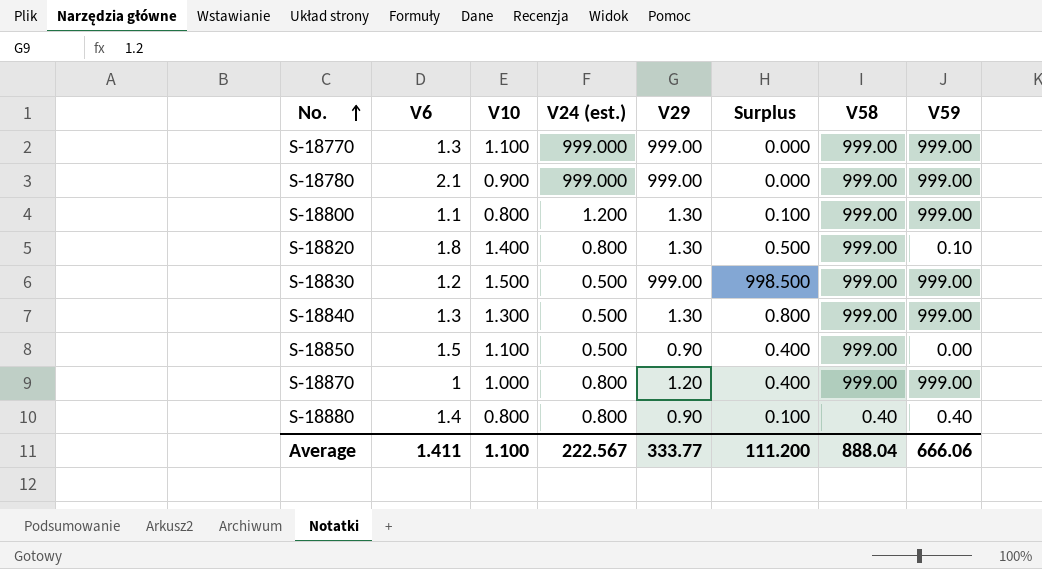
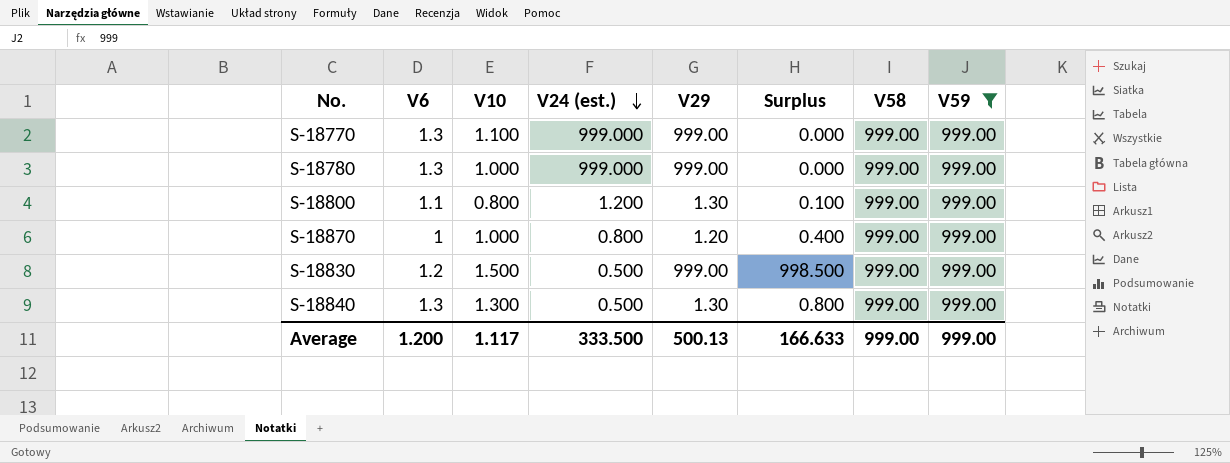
filter: none -> V59 = 999.00
row order: No. ascending -> V24 (est.) descending
S-18780 | V6: 2.1 -> 1.3
S-18780 | V10: 0.900 -> 1.000
Average | V6: 1.411 -> 1.200
Average | V10: 1.100 -> 1.117
Average | V24 (est.): 222.567 -> 333.500
Average | V29: 333.77 -> 500.13
Average | Surplus: 111.200 -> 166.633
Average | V58: 888.04 -> 999.00
Average | V59: 666.06 -> 999.00

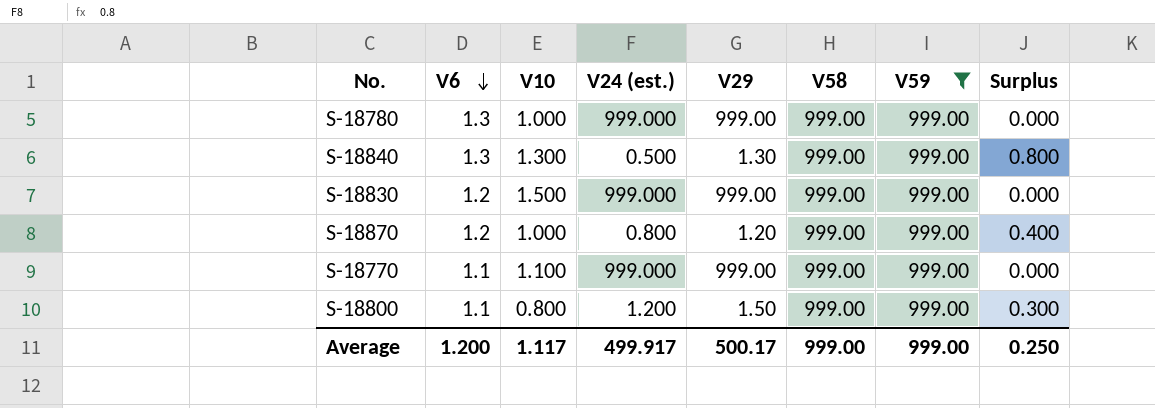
row order: V24 (est.) descending -> V6 descending
column Surplus | position: 6 -> 8
S-18830 | V24 (est.): 0.500 -> 999.000
S-18830 | Surplus: 998.500 -> 0.000
S-18870 | V6: 1 -> 1.2
S-18770 | V6: 1.3 -> 1.1
S-18800 | V29: 1.30 -> 1.50
S-18800 | Surplus: 0.100 -> 0.300
Average | V24 (est.): 333.500 -> 499.917
Average | V29: 500.13 -> 500.17
Average | Surplus: 166.633 -> 0.250

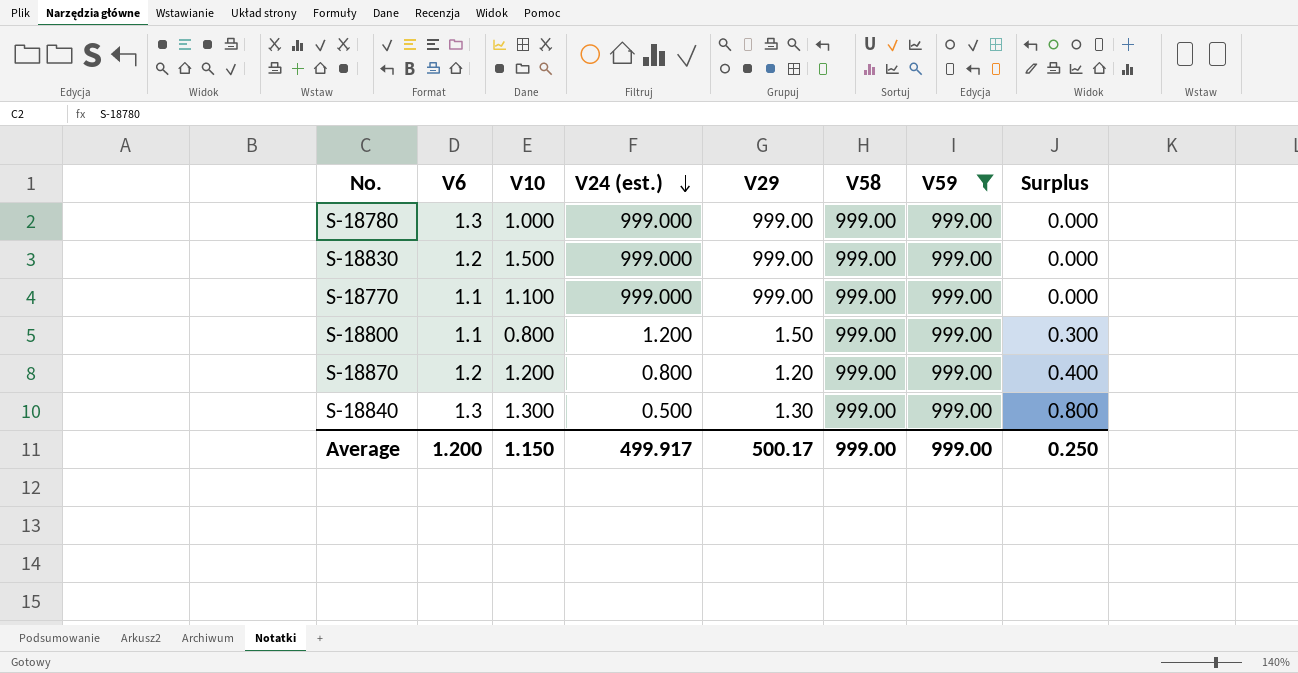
row order: V6 descending -> V24 (est.) descending
S-18870 | V10: 1.000 -> 1.200
Average | V10: 1.117 -> 1.150

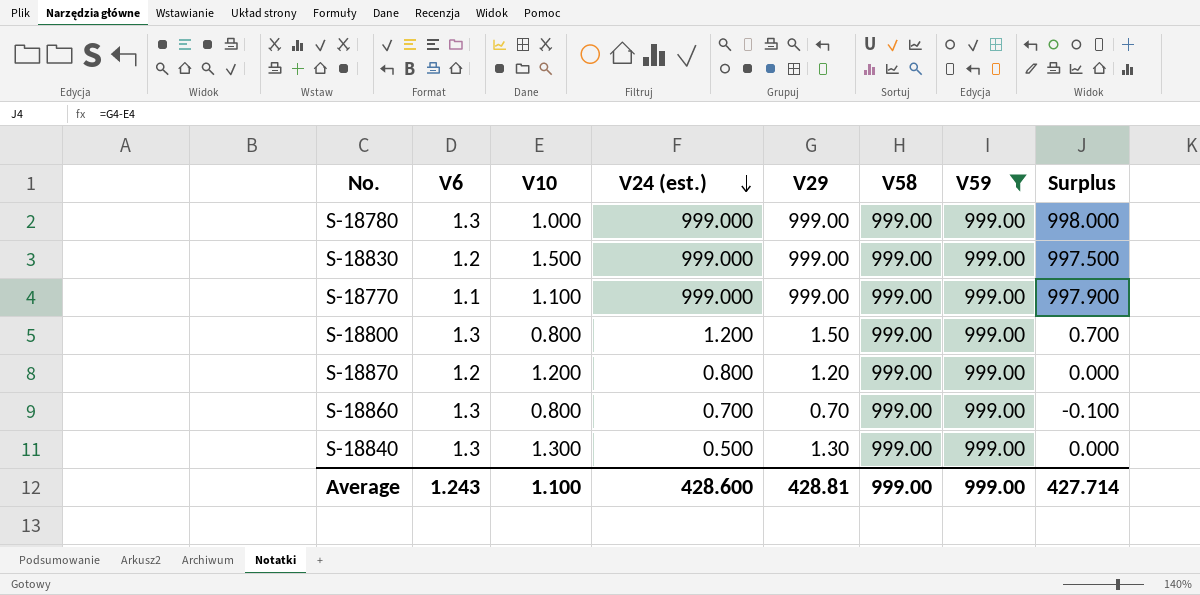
column Surplus | formula: [V29] - [V24 (est.)] -> [V29] - [V10]
S-18800 | V6: 1.1 -> 1.3
row S-18860: none -> 1.3 | 0.800 | 0.700 | 0.70 | 999.00 | 999.00 | -0.100
Average | V6: 1.200 -> 1.243
Average | V10: 1.150 -> 1.100
Average | V24 (est.): 499.917 -> 428.600
Average | V29: 500.17 -> 428.81
Average | Surplus: 0.250 -> 427.714

